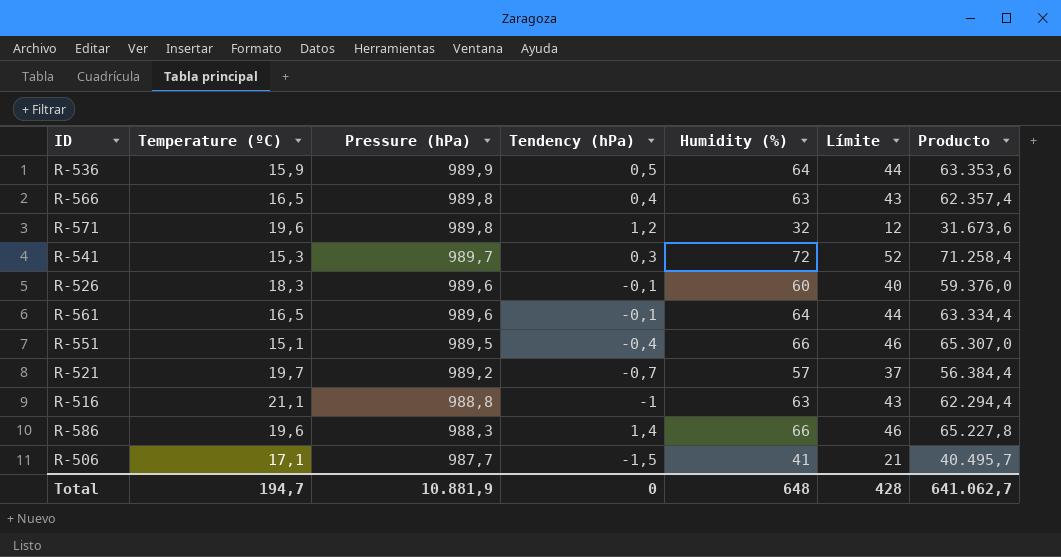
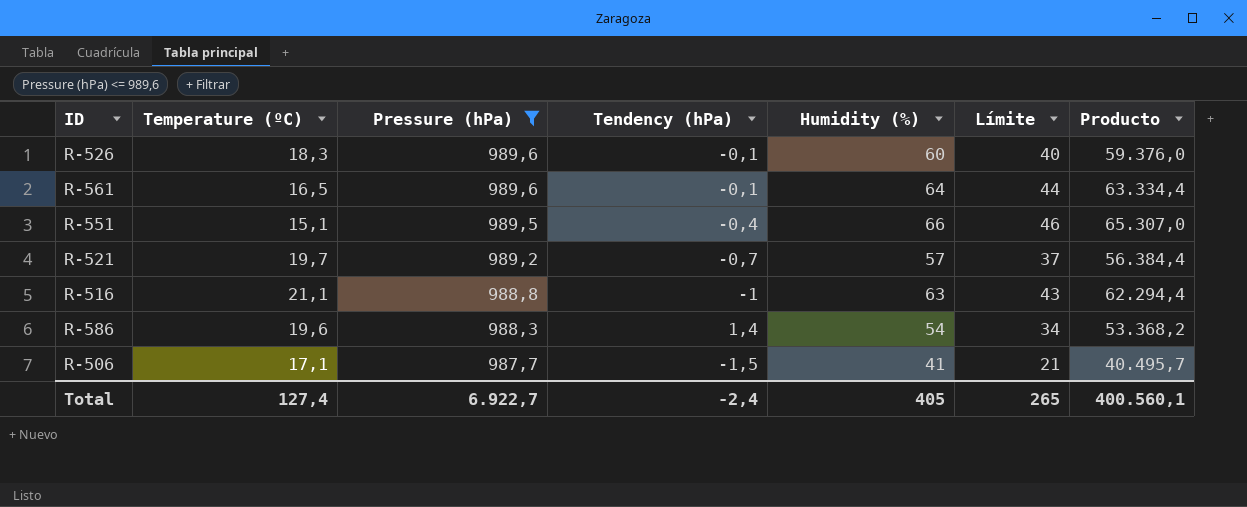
filter: none -> Pressure (hPa) <= 989,6
R-586 | Humidity (%): 66 -> 54
R-586 | Límite: 46 -> 34
R-586 | Producto: 65.227,8 -> 53.368,2
Total | Temperature (ºC): 194,7 -> 127,4
Total | Pressure (hPa): 10.881,9 -> 6.922,7
Total | Tendency (hPa): 0 -> -2,4
Total | Humidity (%): 648 -> 405
Total | Límite: 428 -> 265
Total | Producto: 641.062,7 -> 400.560,1

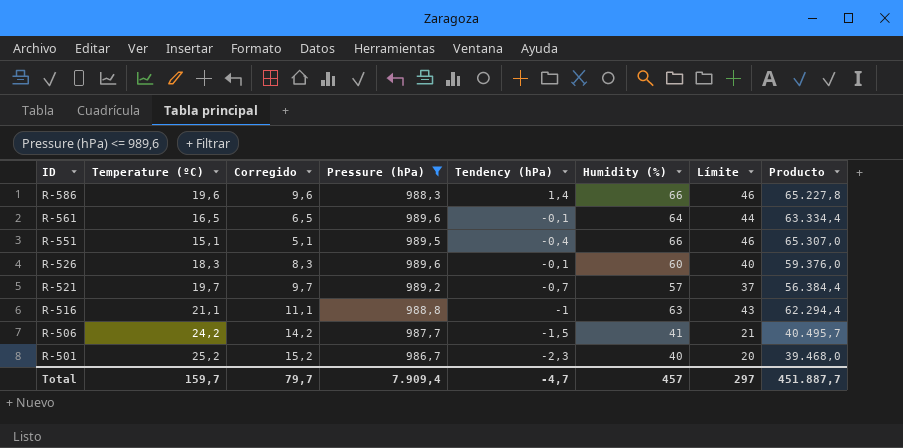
row order: Pressure (hPa) descending -> ID descending
column Corregido | formula: none -> [Temperature (ºC)] - 10
R-586 | Humidity (%): 54 -> 66
R-586 | Límite: 34 -> 46
R-586 | Producto: 53.368,2 -> 65.227,8
R-506 | Temperature (ºC): 17,1 -> 24,2
row R-501: none -> 25,2 | 15,2 | 986,7 | -2,3 | 40 | 20 | 39.468,0
Total | Temperature (ºC): 127,4 -> 159,7
Total | Pressure (hPa): 6.922,7 -> 7.909,4
Total | Tendency (hPa): -2,4 -> -4,7
Total | Humidity (%): 405 -> 457
Total | Límite: 265 -> 297
Total | Producto: 400.560,1 -> 451.887,7

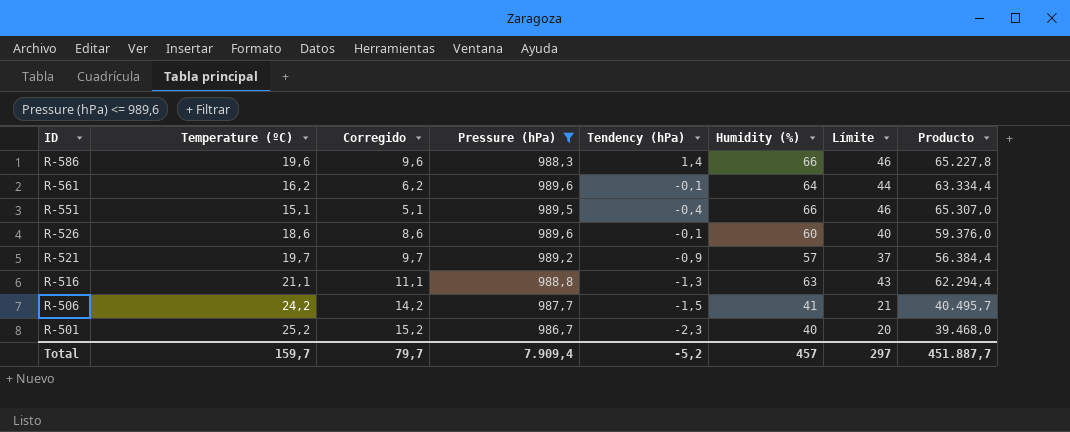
R-561 | Temperature (ºC): 16,5 -> 16,2
R-561 | Corregido: 6,5 -> 6,2
R-526 | Temperature (ºC): 18,3 -> 18,6
R-526 | Corregido: 8,3 -> 8,6
R-521 | Tendency (hPa): -0,7 -> -0,9
R-516 | Tendency (hPa): -1 -> -1,3
Total | Tendency (hPa): -4,7 -> -5,2

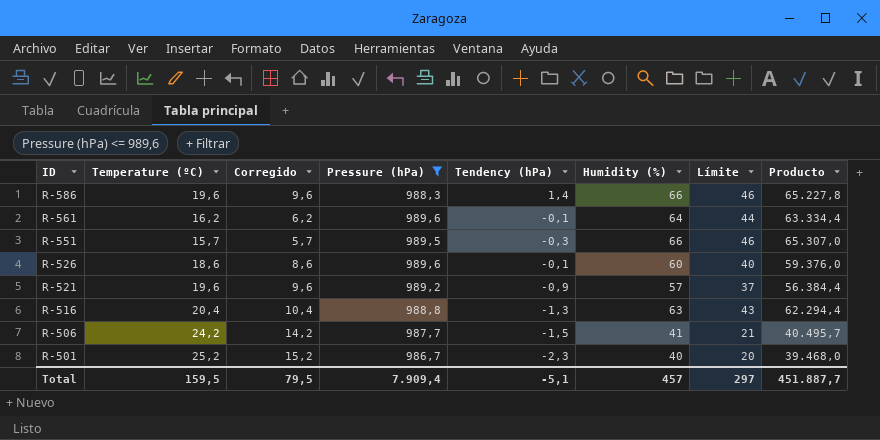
R-551 | Temperature (ºC): 15,1 -> 15,7
R-551 | Corregido: 5,1 -> 5,7
R-551 | Tendency (hPa): -0,4 -> -0,3
R-521 | Temperature (ºC): 19,7 -> 19,6
R-521 | Corregido: 9,7 -> 9,6
R-516 | Temperature (ºC): 21,1 -> 20,4
R-516 | Corregido: 11,1 -> 10,4
Total | Temperature (ºC): 159,7 -> 159,5
Total | Corregido: 79,7 -> 79,5
Total | Tendency (hPa): -5,2 -> -5,1

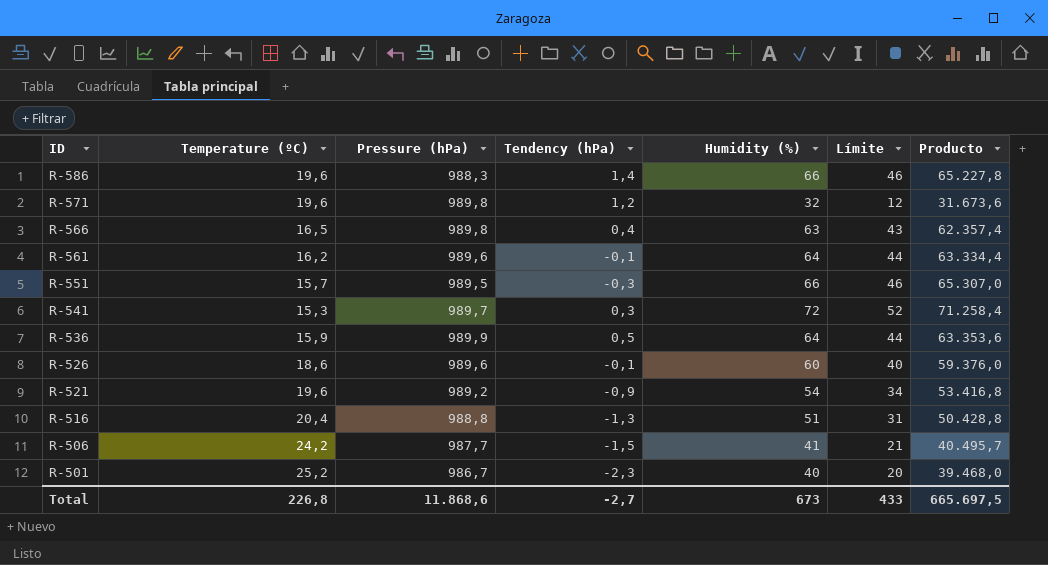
filter: Pressure (hPa) <= 989,6 -> none
column Corregido | formula: [Temperature (ºC)] - 10 -> none
R-521 | Humidity (%): 57 -> 54
R-521 | Límite: 37 -> 34
R-521 | Producto: 56.384,4 -> 53.416,8
R-516 | Humidity (%): 63 -> 51
R-516 | Límite: 43 -> 31
R-516 | Producto: 62.294,4 -> 50.428,8
Total | Temperature (ºC): 159,5 -> 226,8
Total | Pressure (hPa): 7.909,4 -> 11.868,6
Total | Tendency (hPa): -5,1 -> -2,7
Total | Humidity (%): 457 -> 673
Total | Límite: 297 -> 433
Total | Producto: 451.887,7 -> 665.697,5

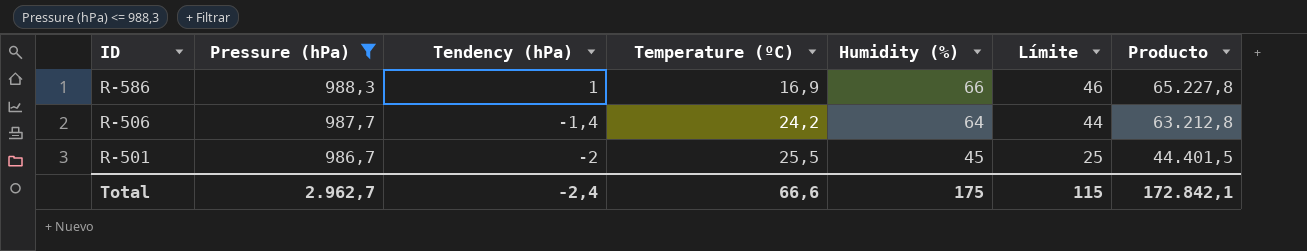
filter: none -> Pressure (hPa) <= 988,3
column Temperature (ºC) | position: 2 -> 4
R-586 | Tendency (hPa): 1,4 -> 1
R-586 | Temperature (ºC): 19,6 -> 16,9
R-506 | Tendency (hPa): -1,5 -> -1,4
R-506 | Humidity (%): 41 -> 64
R-506 | Límite: 21 -> 44
R-506 | Producto: 40.495,7 -> 63.212,8
R-501 | Tendency (hPa): -2,3 -> -2
R-501 | Temperature (ºC): 25,2 -> 25,5
R-501 | Humidity (%): 40 -> 45
R-501 | Límite: 20 -> 25
R-501 | Producto: 39.468,0 -> 44.401,5
Total | Pressure (hPa): 11.868,6 -> 2.962,7
Total | Tendency (hPa): -2,7 -> -2,4
Total | Temperature (ºC): 226,8 -> 66,6
Total | Humidity (%): 673 -> 175
Total | Límite: 433 -> 115
Total | Producto: 665.697,5 -> 172.842,1

